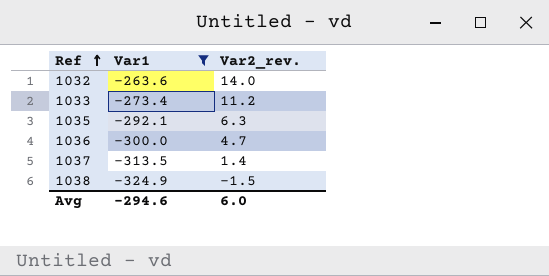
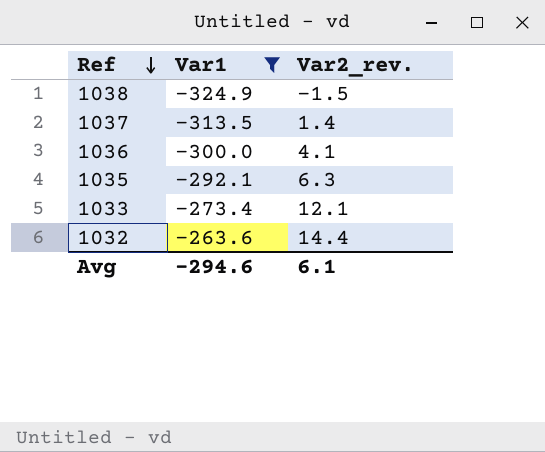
row order: Ref ascending -> Ref descending
1036 | Var2_rev.: 4.7 -> 4.1
1033 | Var2_rev.: 11.2 -> 12.1
1032 | Var2_rev.: 14.0 -> 14.4
Avg | Var2_rev.: 6.0 -> 6.1

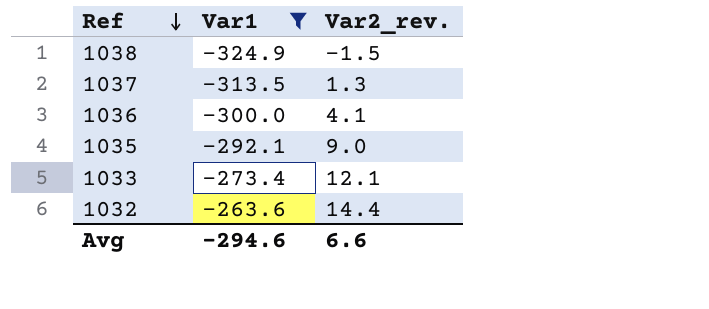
1037 | Var2_rev.: 1.4 -> 1.3
1035 | Var2_rev.: 6.3 -> 9.0
Avg | Var2_rev.: 6.1 -> 6.6

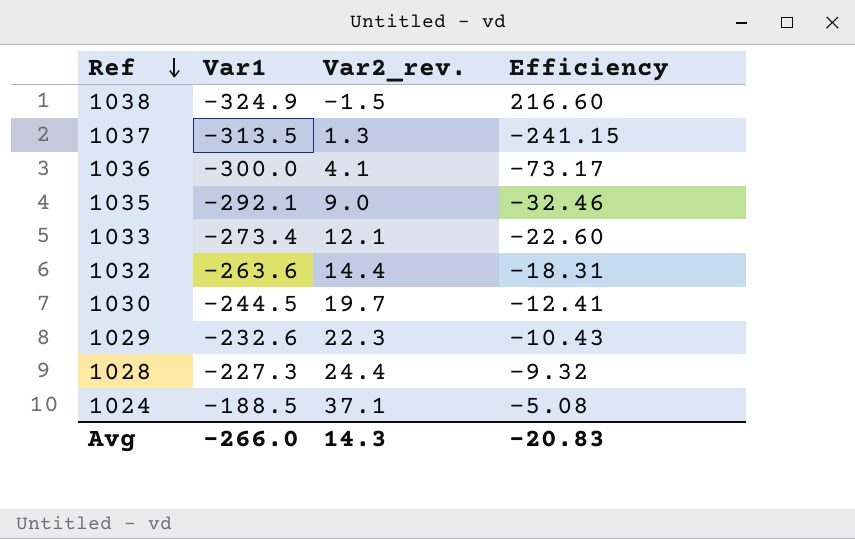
filter: Var1 <= -263.6 -> none
column Efficiency | formula: none -> [Var1] / [Var2_rev.]
Avg | Var1: -294.6 -> -266.0
Avg | Var2_rev.: 6.6 -> 14.3

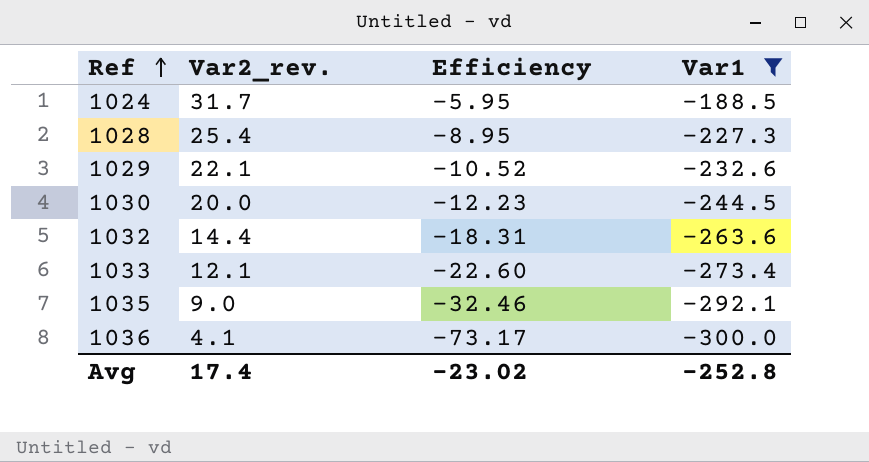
filter: none -> Var1 >= -300.0
row order: Ref descending -> Ref ascending
column Var1 | position: 2 -> 4
1024 | Var2_rev.: 37.1 -> 31.7
1024 | Efficiency: -5.08 -> -5.95
1028 | Var2_rev.: 24.4 -> 25.4
1028 | Efficiency: -9.32 -> -8.95
1029 | Var2_rev.: 22.3 -> 22.1
1029 | Efficiency: -10.43 -> -10.52
1030 | Var2_rev.: 19.7 -> 20.0
1030 | Efficiency: -12.41 -> -12.23
Avg | Var2_rev.: 14.3 -> 17.4
Avg | Efficiency: -20.83 -> -23.02
Avg | Var1: -266.0 -> -252.8

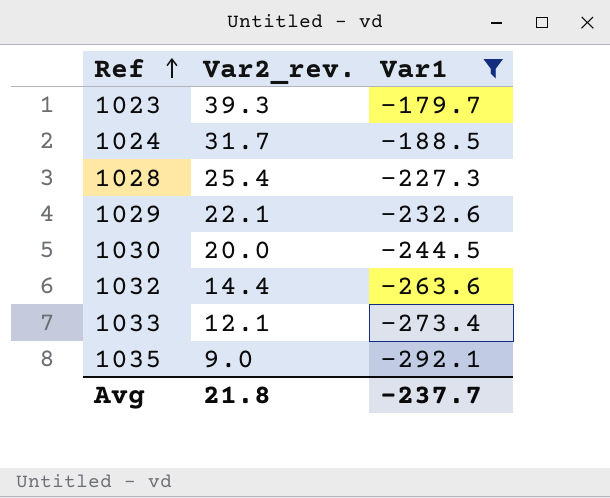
column Efficiency | formula: [Var1] / [Var2_rev.] -> none
row 1036: 4.1 | -73.17 | -300.0 -> none
row 1023: none -> 39.3 | -179.7
Avg | Var2_rev.: 17.4 -> 21.8
Avg | Var1: -252.8 -> -237.7

